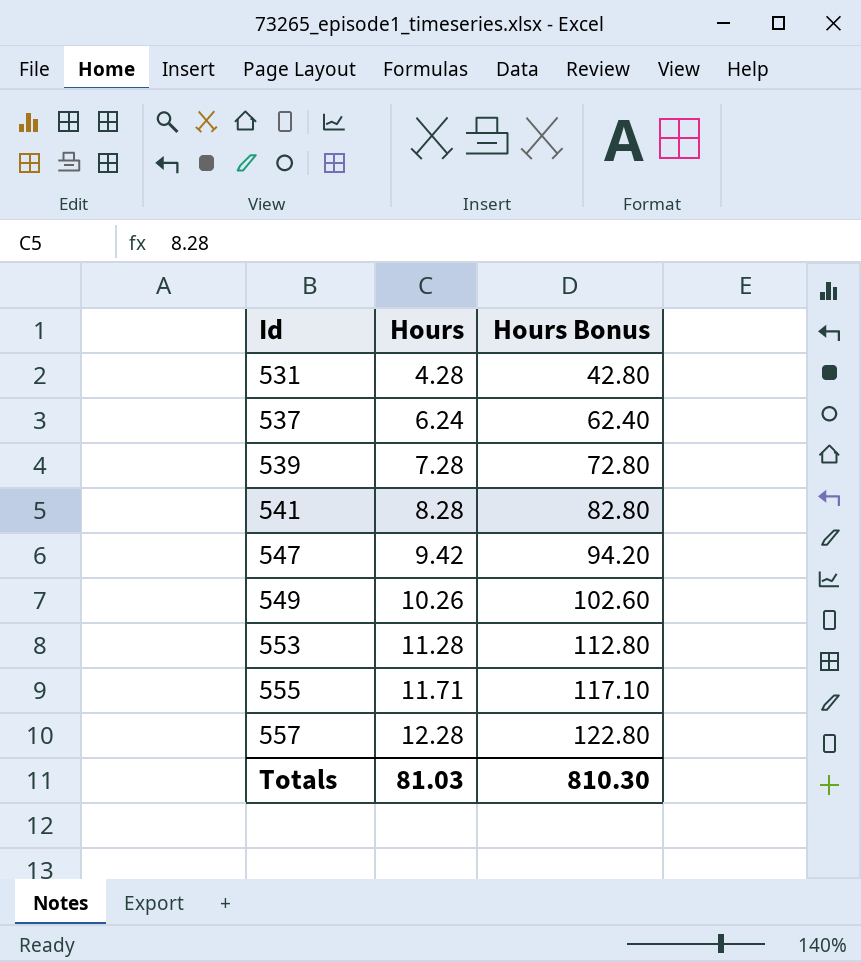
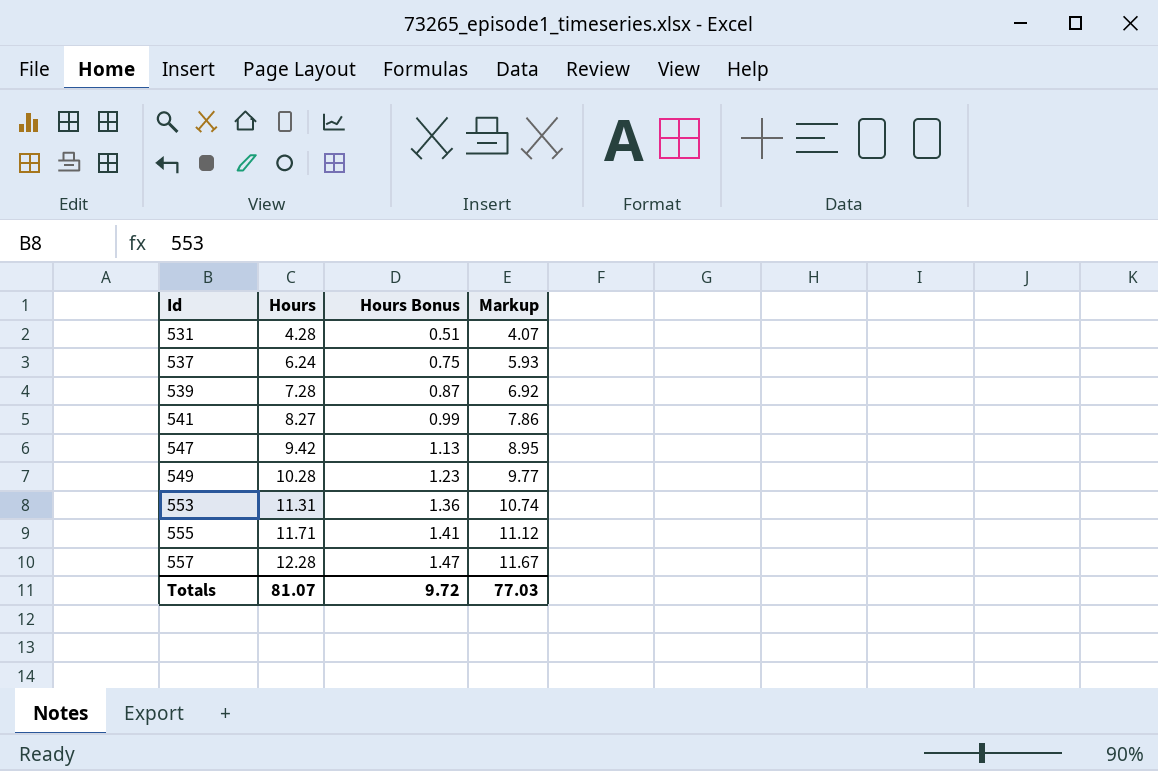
column Hours Bonus | formula: [Hours] * 10 -> [Hours] * 0.12
column Markup | formula: none -> [Hours] * 0.95
541 | Hours: 8.28 -> 8.27
549 | Hours: 10.26 -> 10.28
553 | Hours: 11.28 -> 11.31
Totals | Hours: 81.03 -> 81.07
Totals | Hours Bonus: 810.30 -> 9.72

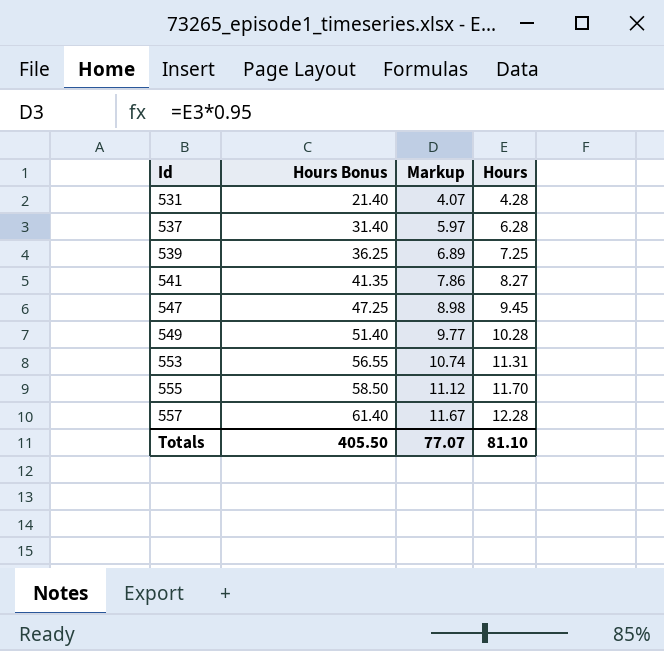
column Hours Bonus | formula: [Hours] * 0.12 -> [Hours] * 5
column Hours | position: 2 -> 4
537 | Markup: 5.93 -> 5.97
537 | Hours: 6.24 -> 6.28
539 | Markup: 6.92 -> 6.89
539 | Hours: 7.28 -> 7.25
547 | Markup: 8.95 -> 8.98
547 | Hours: 9.42 -> 9.45
555 | Hours: 11.71 -> 11.70
Totals | Hours Bonus: 9.72 -> 405.50
Totals | Markup: 77.03 -> 77.07
Totals | Hours: 81.07 -> 81.10

